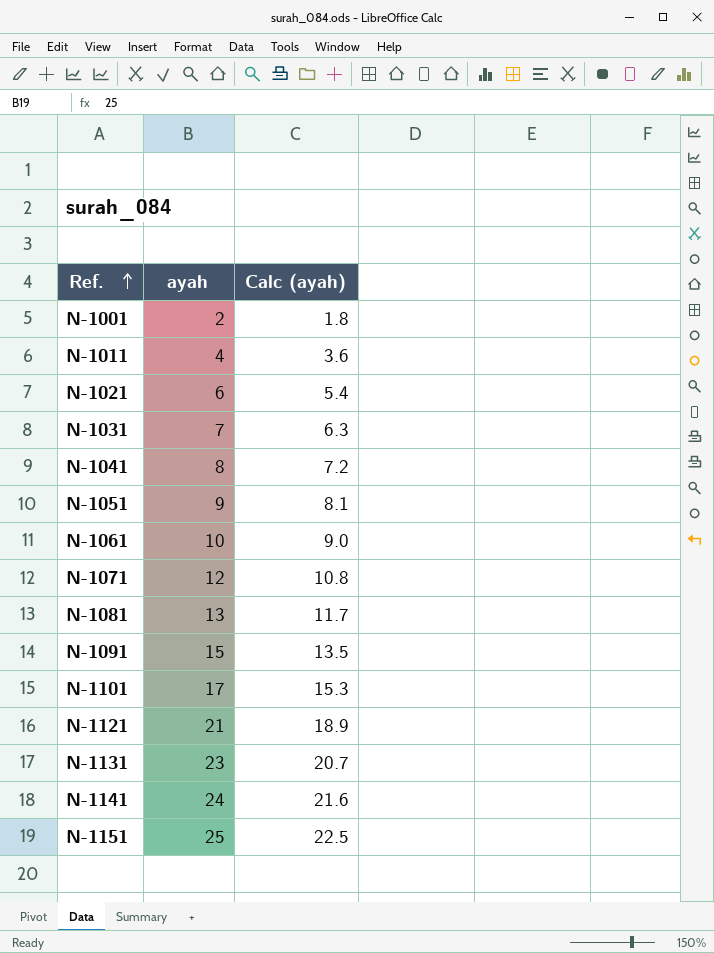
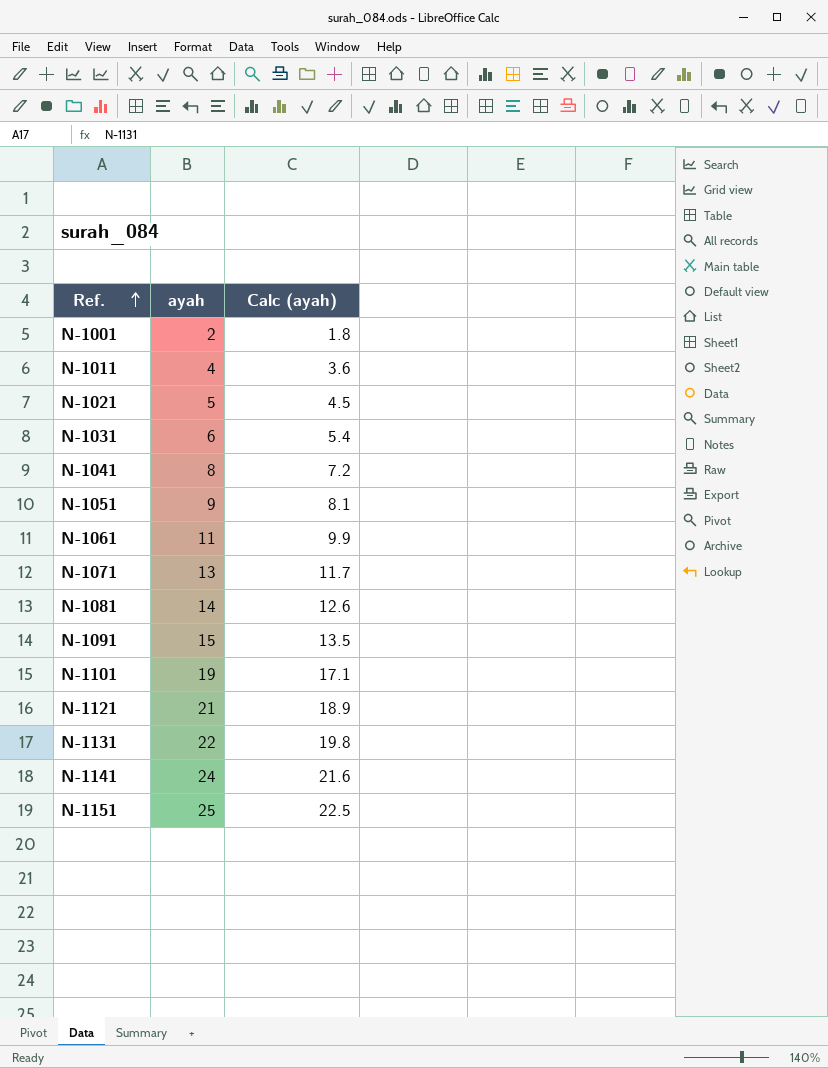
N-1021 | ayah: 6 -> 5
N-1021 | Calc (ayah): 5.4 -> 4.5
N-1031 | ayah: 7 -> 6
N-1031 | Calc (ayah): 6.3 -> 5.4
N-1061 | ayah: 10 -> 11
N-1061 | Calc (ayah): 9.0 -> 9.9
N-1071 | ayah: 12 -> 13
N-1071 | Calc (ayah): 10.8 -> 11.7
N-1081 | ayah: 13 -> 14
N-1081 | Calc (ayah): 11.7 -> 12.6
N-1101 | ayah: 17 -> 19
N-1101 | Calc (ayah): 15.3 -> 17.1
N-1131 | ayah: 23 -> 22
N-1131 | Calc (ayah): 20.7 -> 19.8

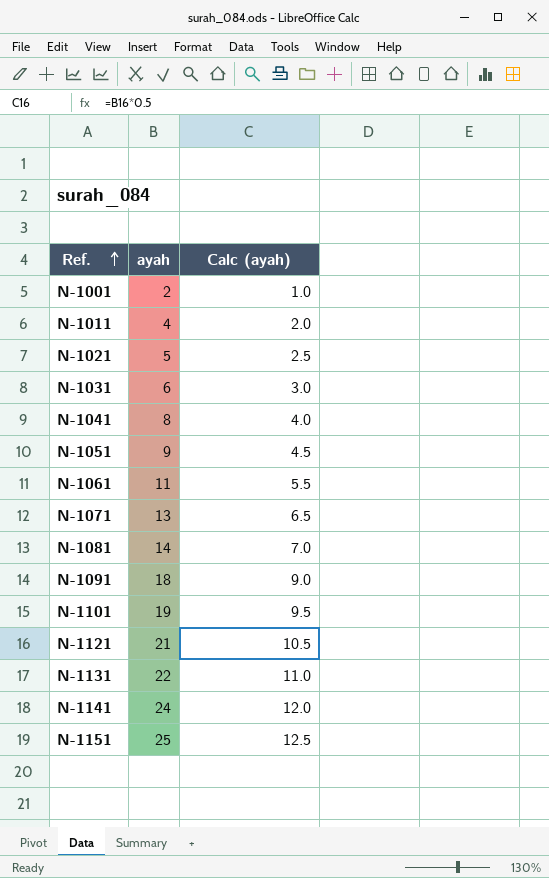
column Calc (ayah) | formula: [ayah] * 0.9 -> [ayah] * 0.5
N-1091 | ayah: 15 -> 18

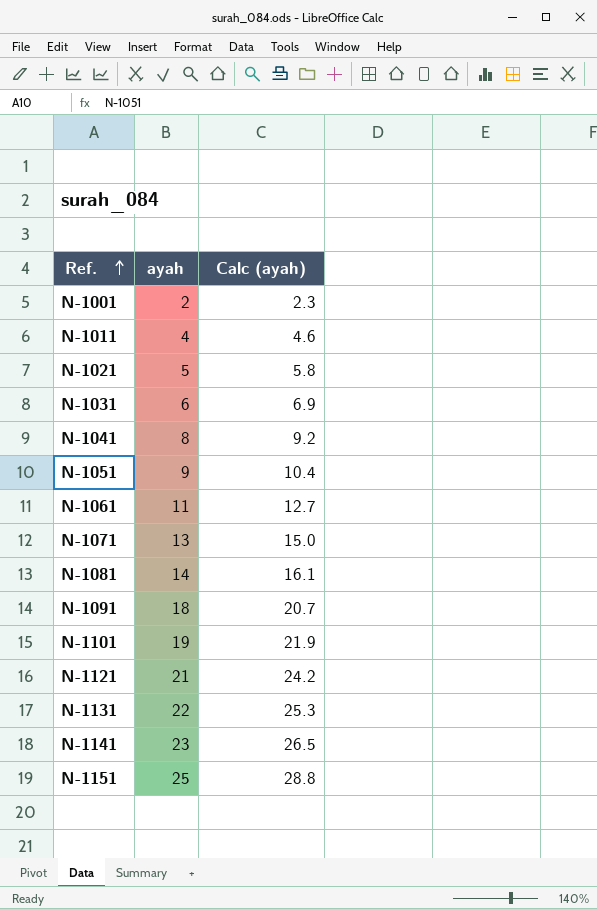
column Calc (ayah) | formula: [ayah] * 0.5 -> [ayah] * 1.15
N-1141 | ayah: 24 -> 23

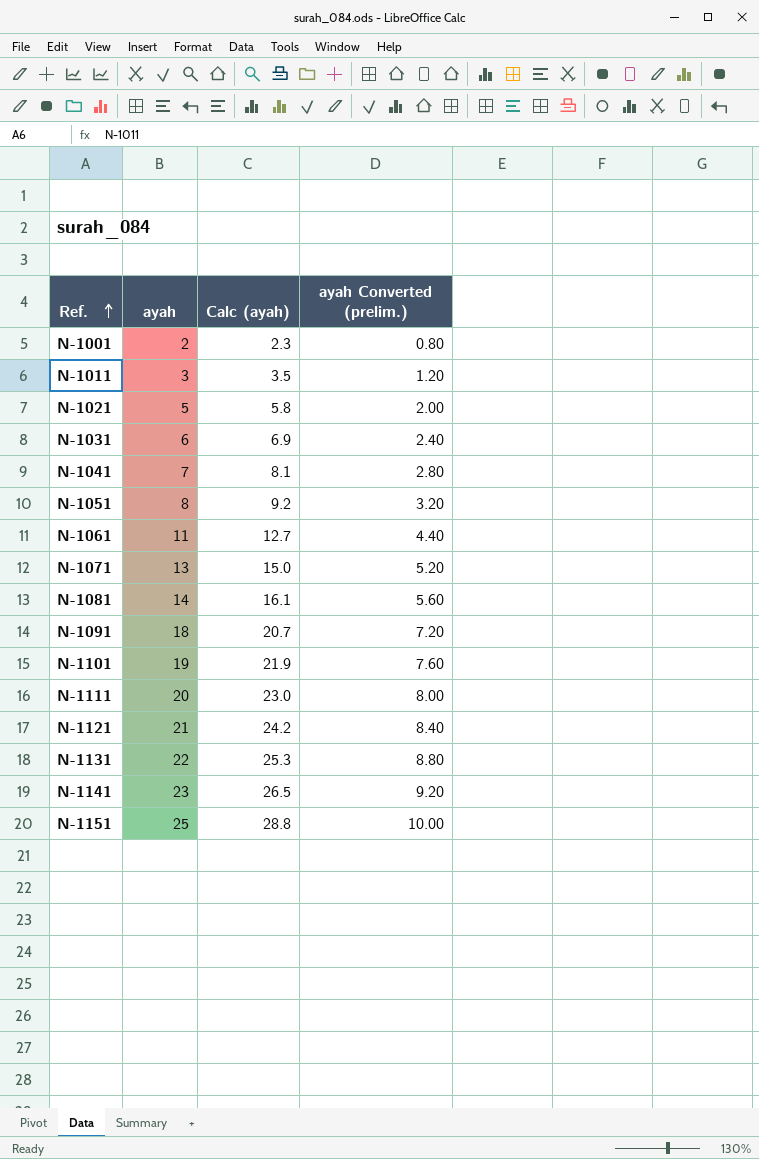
column ayah Converted (prelim.) | formula: none -> [ayah] * 0.4
N-1011 | ayah: 4 -> 3
N-1011 | Calc (ayah): 4.6 -> 3.5
N-1041 | ayah: 8 -> 7
N-1041 | Calc (ayah): 9.2 -> 8.1
N-1051 | ayah: 9 -> 8
N-1051 | Calc (ayah): 10.4 -> 9.2
row N-1111: none -> 20 | 23.0 | 8.00

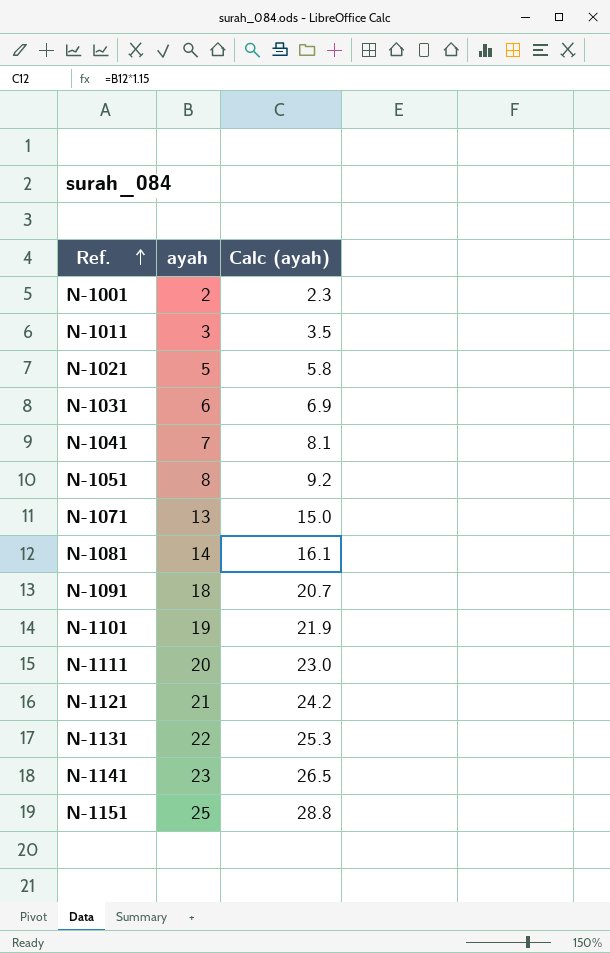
column ayah Converted (prelim.) | formula: [ayah] * 0.4 -> none
row N-1061: 11 | 12.7 | 4.40 -> none

